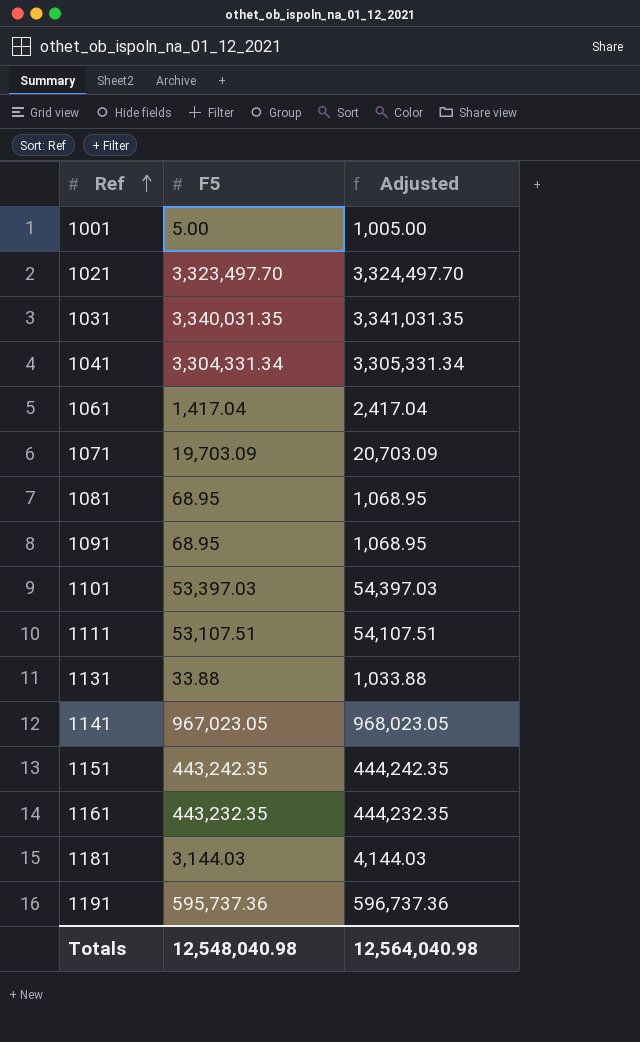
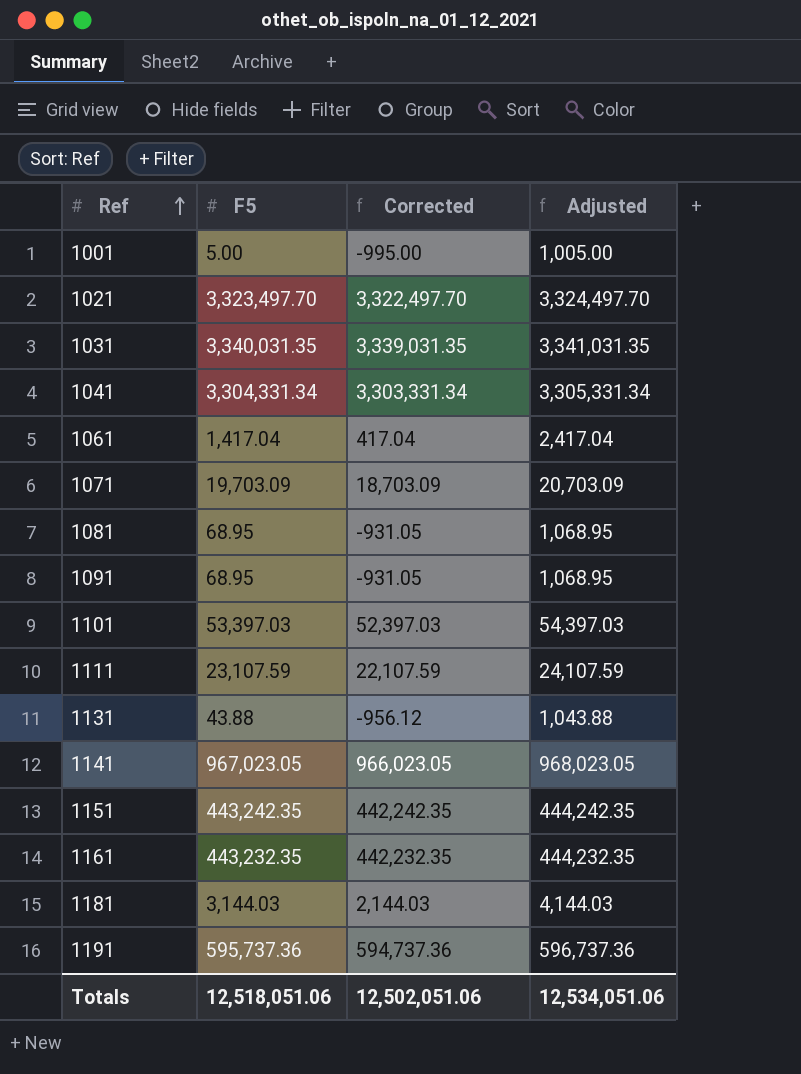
column Corrected | formula: none -> [F5] - 1000
1111 | F5: 53,107.51 -> 23,107.59
1111 | Adjusted: 54,107.51 -> 24,107.59
1131 | F5: 33.88 -> 43.88
1131 | Adjusted: 1,033.88 -> 1,043.88
Totals | F5: 12,548,040.98 -> 12,518,051.06
Totals | Adjusted: 12,564,040.98 -> 12,534,051.06

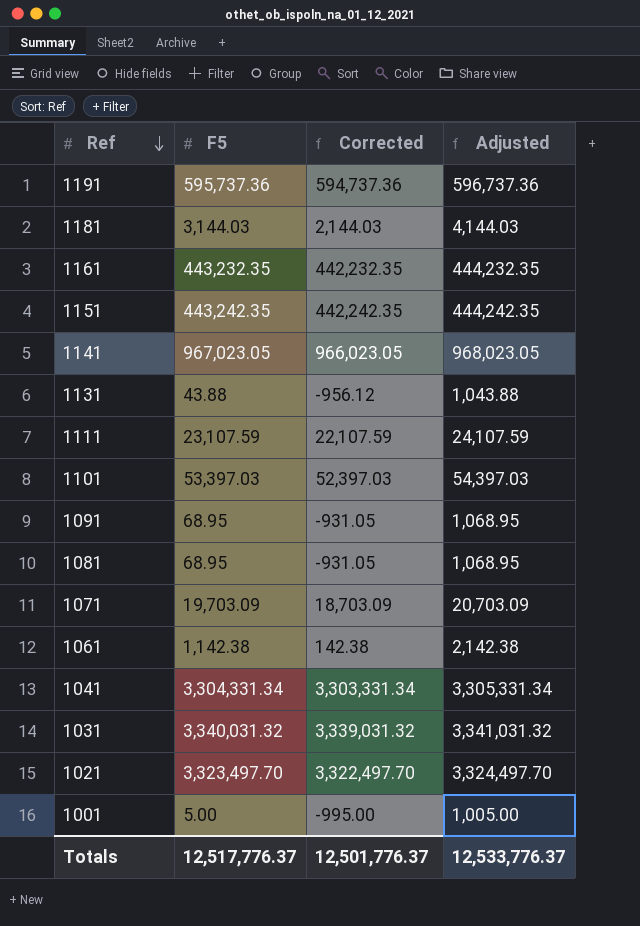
row order: Ref ascending -> Ref descending
1061 | F5: 1,417.04 -> 1,142.38
1061 | Corrected: 417.04 -> 142.38
1061 | Adjusted: 2,417.04 -> 2,142.38
1031 | F5: 3,340,031.35 -> 3,340,031.32
1031 | Corrected: 3,339,031.35 -> 3,339,031.32
1031 | Adjusted: 3,341,031.35 -> 3,341,031.32
Totals | F5: 12,518,051.06 -> 12,517,776.37
Totals | Corrected: 12,502,051.06 -> 12,501,776.37
Totals | Adjusted: 12,534,051.06 -> 12,533,776.37

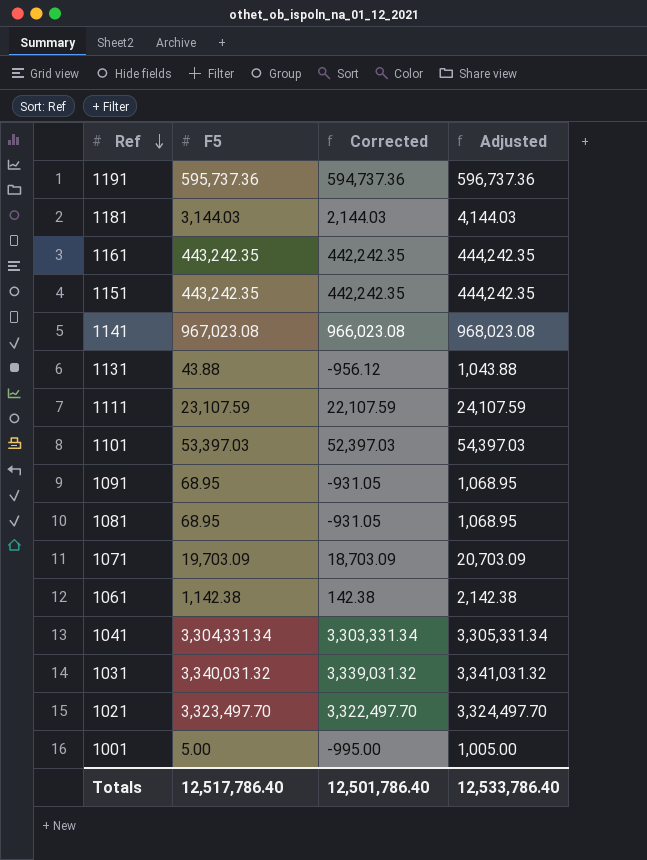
1161 | F5: 443,232.35 -> 443,242.35
1161 | Corrected: 442,232.35 -> 442,242.35
1161 | Adjusted: 444,232.35 -> 444,242.35
1141 | F5: 967,023.05 -> 967,023.08
1141 | Corrected: 966,023.05 -> 966,023.08
1141 | Adjusted: 968,023.05 -> 968,023.08
Totals | F5: 12,517,776.37 -> 12,517,786.40
Totals | Corrected: 12,501,776.37 -> 12,501,786.40
Totals | Adjusted: 12,533,776.37 -> 12,533,786.40

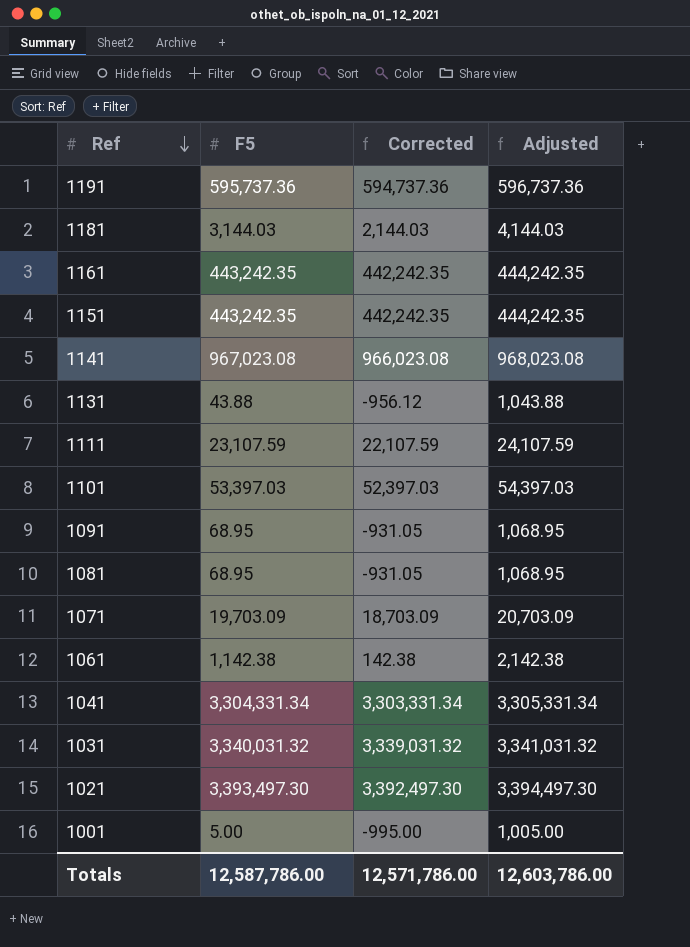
1021 | F5: 3,323,497.70 -> 3,393,497.30
1021 | Corrected: 3,322,497.70 -> 3,392,497.30
1021 | Adjusted: 3,324,497.70 -> 3,394,497.30
Totals | F5: 12,517,786.40 -> 12,587,786.00
Totals | Corrected: 12,501,786.40 -> 12,571,786.00
Totals | Adjusted: 12,533,786.40 -> 12,603,786.00

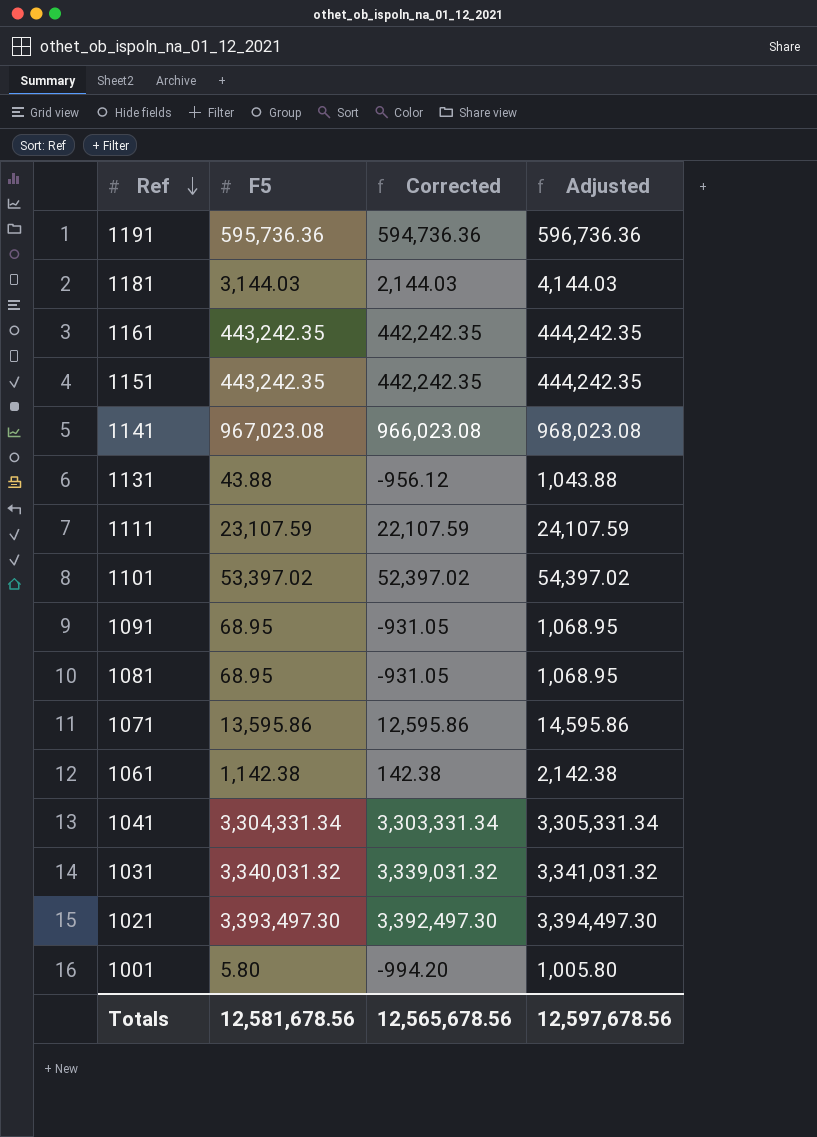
1191 | F5: 595,737.36 -> 595,736.36
1191 | Corrected: 594,737.36 -> 594,736.36
1191 | Adjusted: 596,737.36 -> 596,736.36
1101 | F5: 53,397.03 -> 53,397.02
1101 | Corrected: 52,397.03 -> 52,397.02
1101 | Adjusted: 54,397.03 -> 54,397.02
1071 | F5: 19,703.09 -> 13,595.86
1071 | Corrected: 18,703.09 -> 12,595.86
1071 | Adjusted: 20,703.09 -> 14,595.86
1001 | F5: 5.00 -> 5.80
1001 | Corrected: -995.00 -> -994.20
1001 | Adjusted: 1,005.00 -> 1,005.80
Totals | F5: 12,587,786.00 -> 12,581,678.56
Totals | Corrected: 12,571,786.00 -> 12,565,678.56
Totals | Adjusted: 12,603,786.00 -> 12,597,678.56

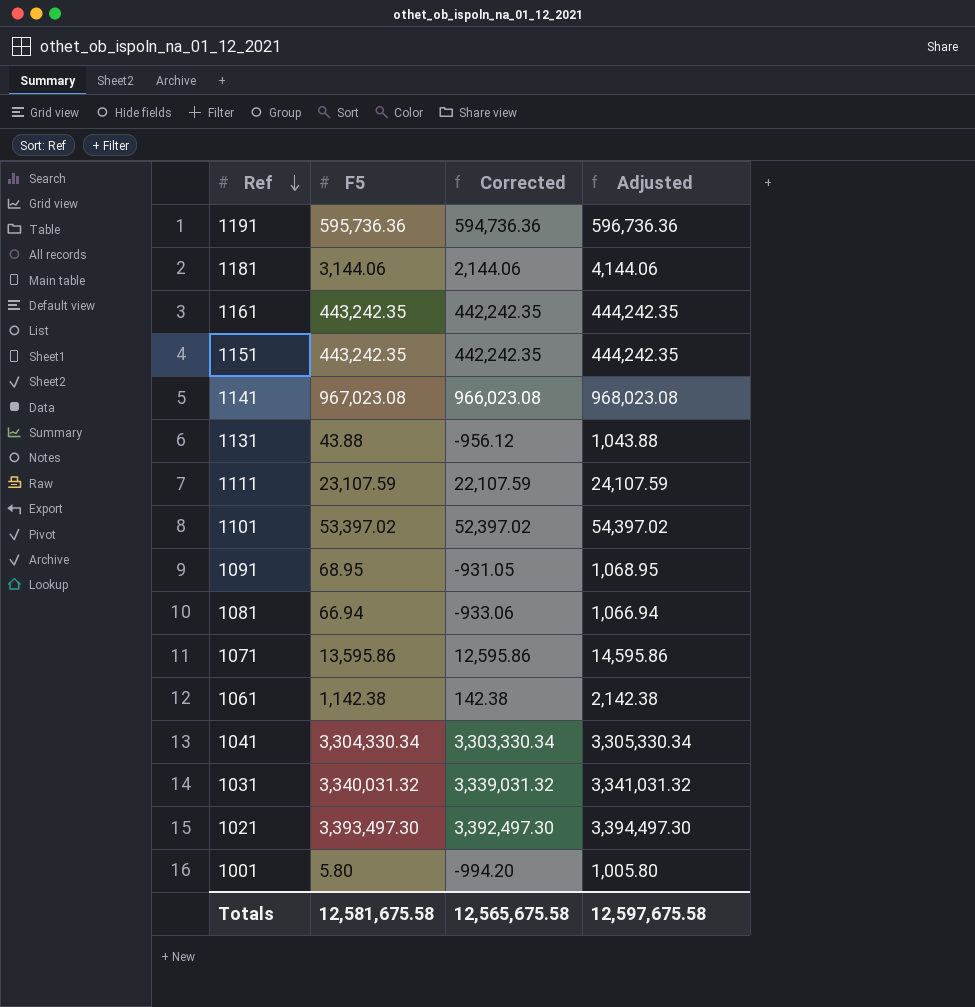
1181 | F5: 3,144.03 -> 3,144.06
1181 | Corrected: 2,144.03 -> 2,144.06
1181 | Adjusted: 4,144.03 -> 4,144.06
1081 | F5: 68.95 -> 66.94
1081 | Corrected: -931.05 -> -933.06
1081 | Adjusted: 1,068.95 -> 1,066.94
1041 | F5: 3,304,331.34 -> 3,304,330.34
1041 | Corrected: 3,303,331.34 -> 3,303,330.34
1041 | Adjusted: 3,305,331.34 -> 3,305,330.34
Totals | F5: 12,581,678.56 -> 12,581,675.58
Totals | Corrected: 12,565,678.56 -> 12,565,675.58
Totals | Adjusted: 12,597,678.56 -> 12,597,675.58

